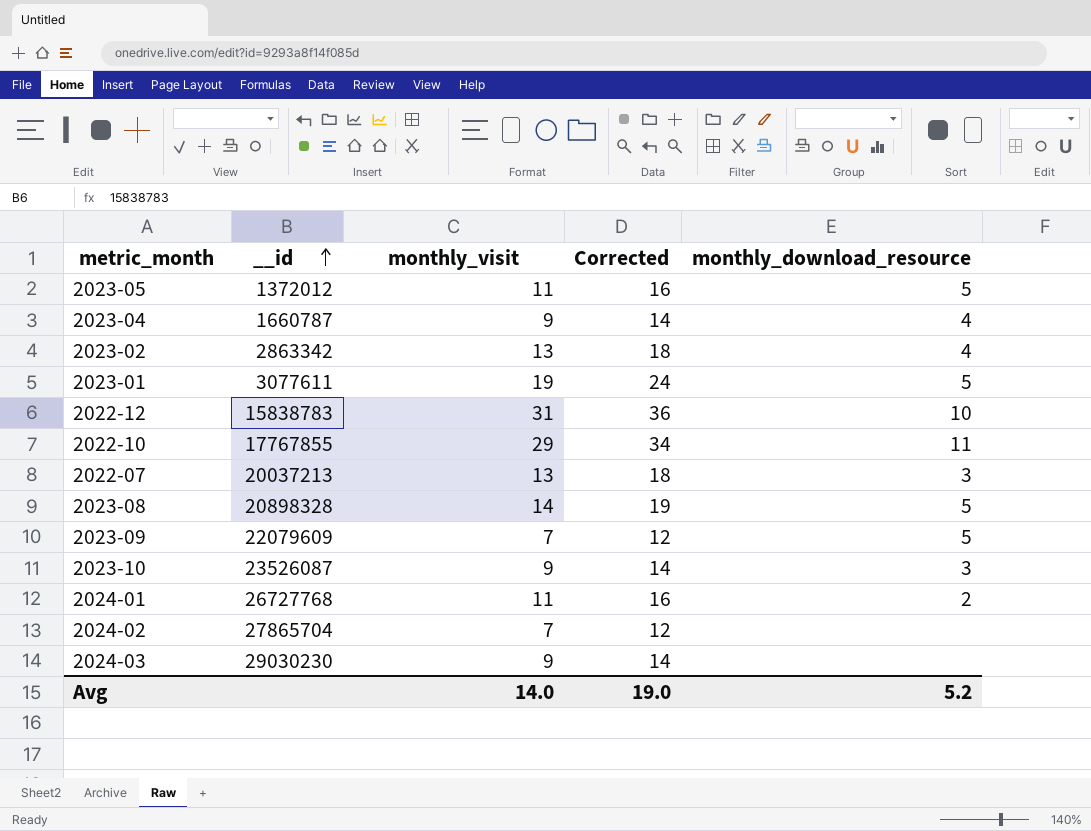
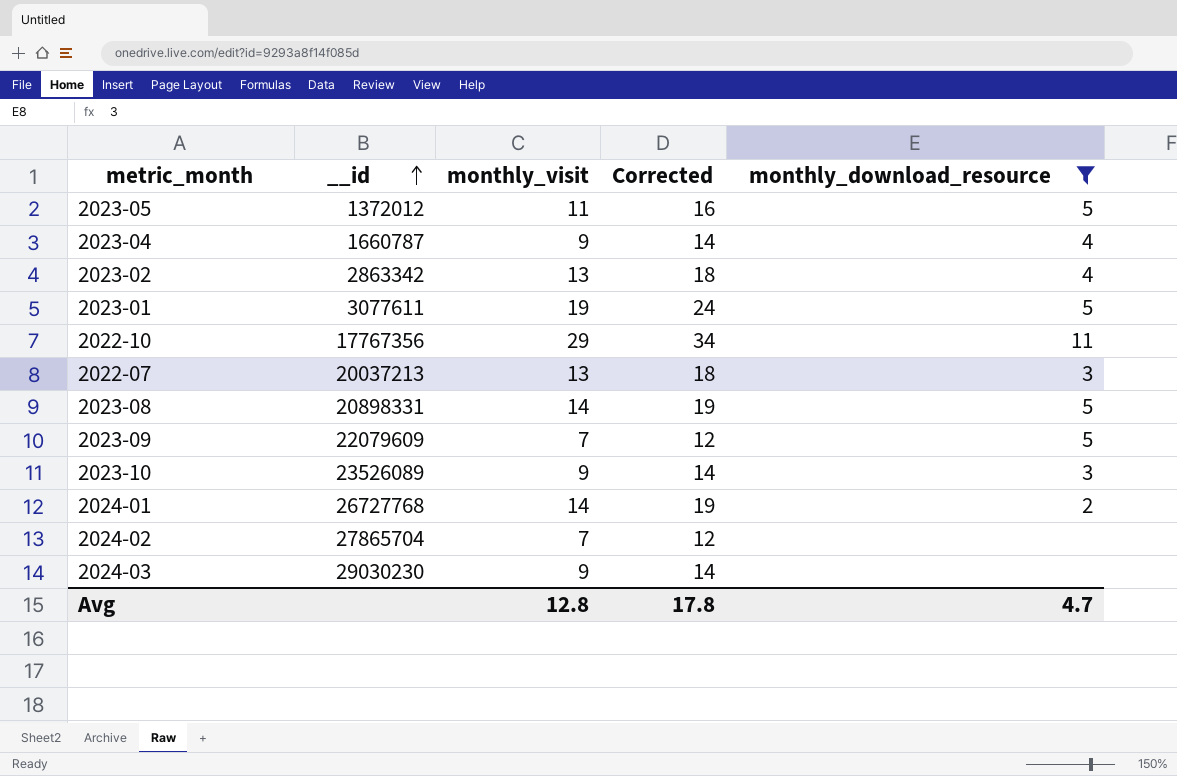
filter: none -> monthly_download_resource != 10
2022-10 | __id: 17767855 -> 17767356
2023-08 | __id: 20898328 -> 20898331
2023-10 | __id: 23526087 -> 23526089
2024-01 | monthly_visit: 11 -> 14
2024-01 | Corrected: 16 -> 19
Avg | monthly_visit: 14.0 -> 12.8
Avg | Corrected: 19.0 -> 17.8
Avg | monthly_download_resource: 5.2 -> 4.7

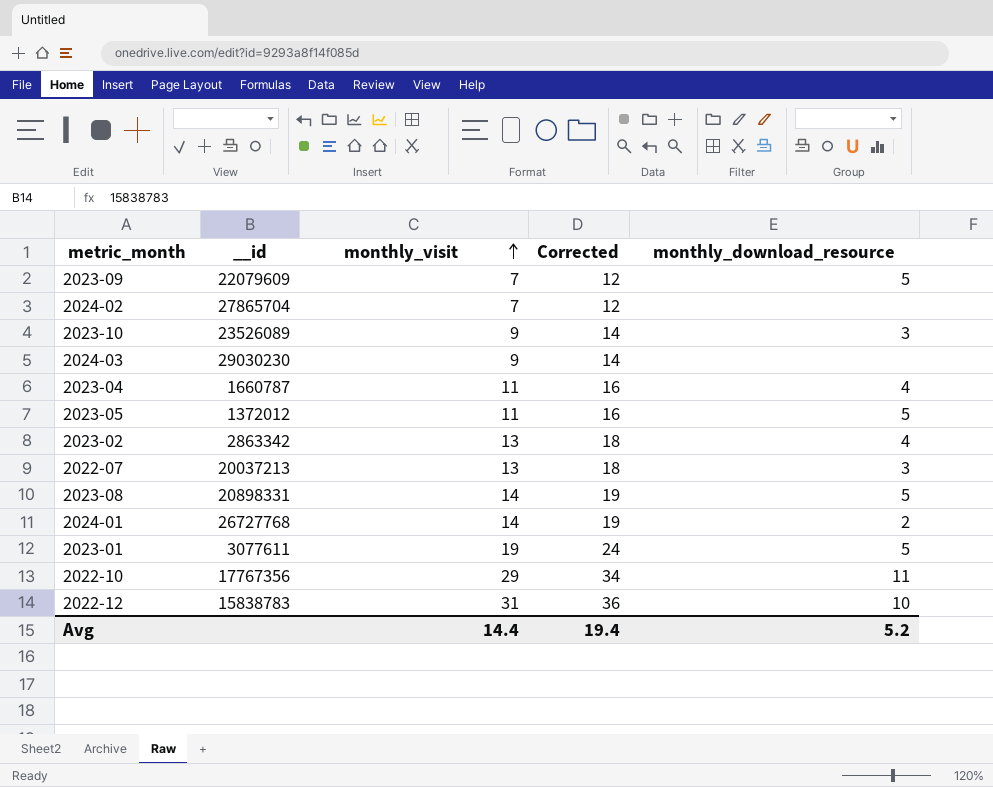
filter: monthly_download_resource != 10 -> none
row order: __id ascending -> monthly_visit ascending
2023-04 | monthly_visit: 9 -> 11
2023-04 | Corrected: 14 -> 16
Avg | monthly_visit: 12.8 -> 14.4
Avg | Corrected: 17.8 -> 19.4
Avg | monthly_download_resource: 4.7 -> 5.2

